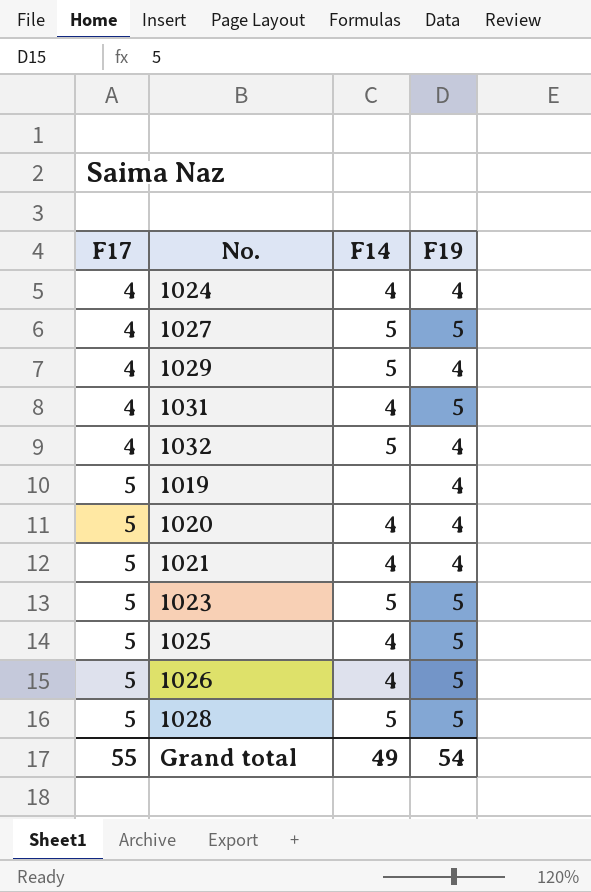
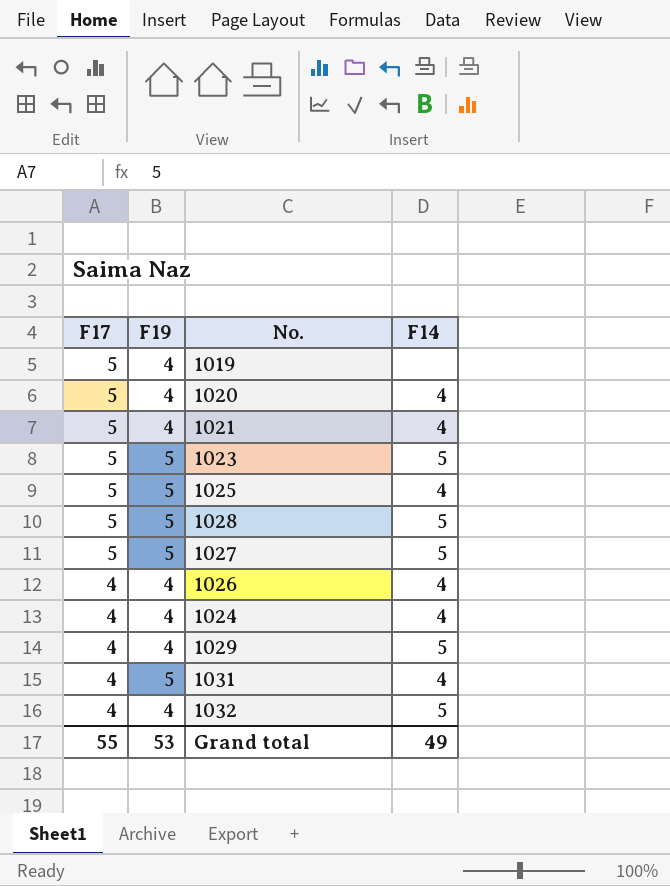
row order: F17 ascending -> F17 descending
column F19 | position: 4 -> 2
1027 | F17: 4 -> 5
1026 | F17: 5 -> 4
1026 | F19: 5 -> 4
Grand total | F19: 54 -> 53

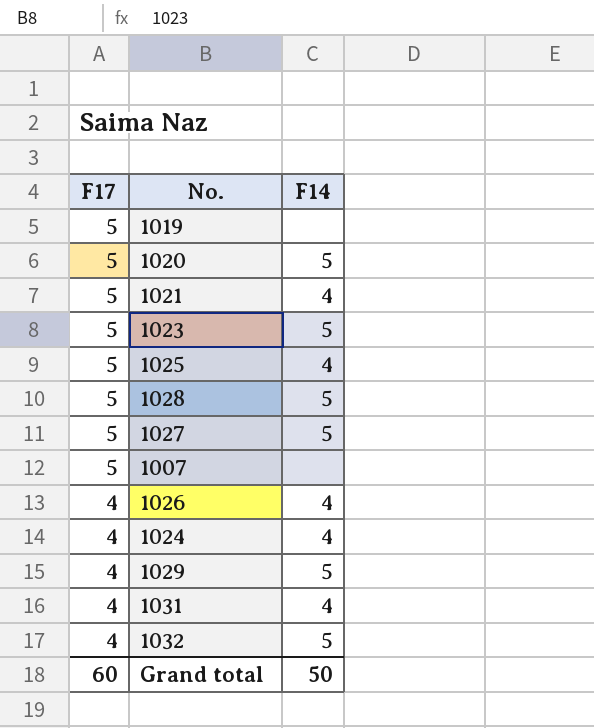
column F19 | position: 2 -> none
1020 | F14: 4 -> 5
row 1007: none -> 5 | none
Grand total | F17: 55 -> 60
Grand total | F14: 49 -> 50

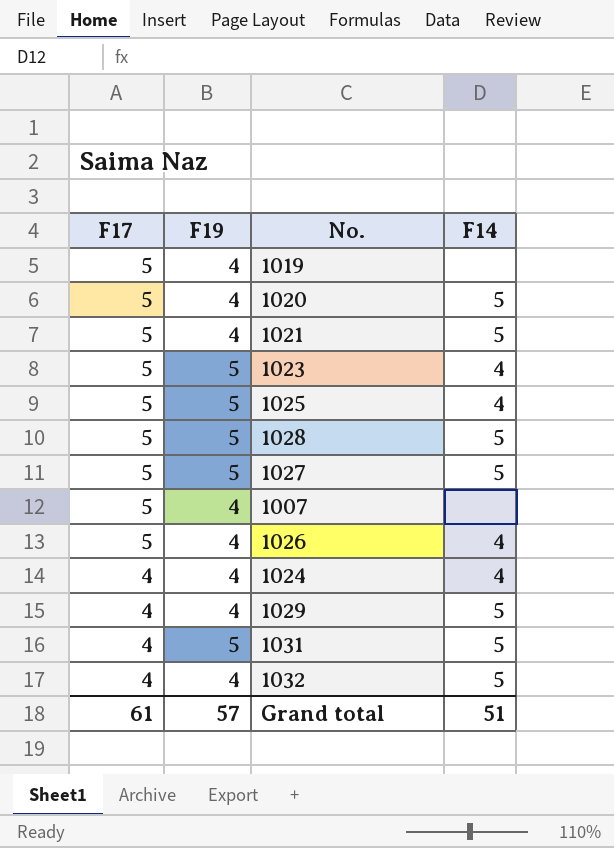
column F19 | position: none -> 2
1021 | F14: 4 -> 5
1023 | F14: 5 -> 4
1026 | F17: 4 -> 5
1031 | F14: 4 -> 5
Grand total | F17: 60 -> 61
Grand total | F14: 50 -> 51

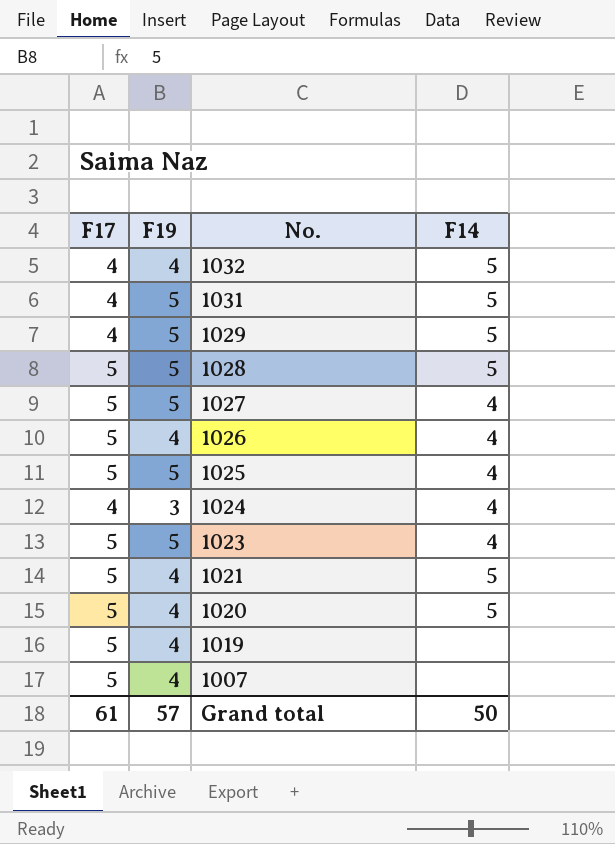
row order: F17 descending -> No. descending
1029 | F19: 4 -> 5
1027 | F14: 5 -> 4
1024 | F19: 4 -> 3
Grand total | F14: 51 -> 50

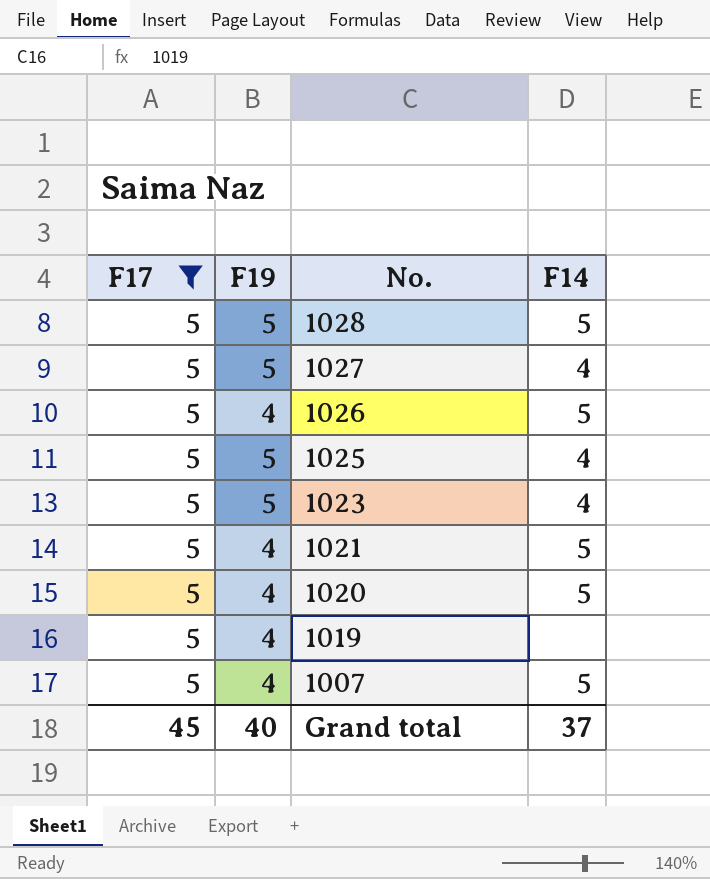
filter: none -> F17 = 5
1026 | F14: 4 -> 5
1007 | F14: none -> 5
Grand total | F17: 61 -> 45
Grand total | F19: 57 -> 40
Grand total | F14: 50 -> 37

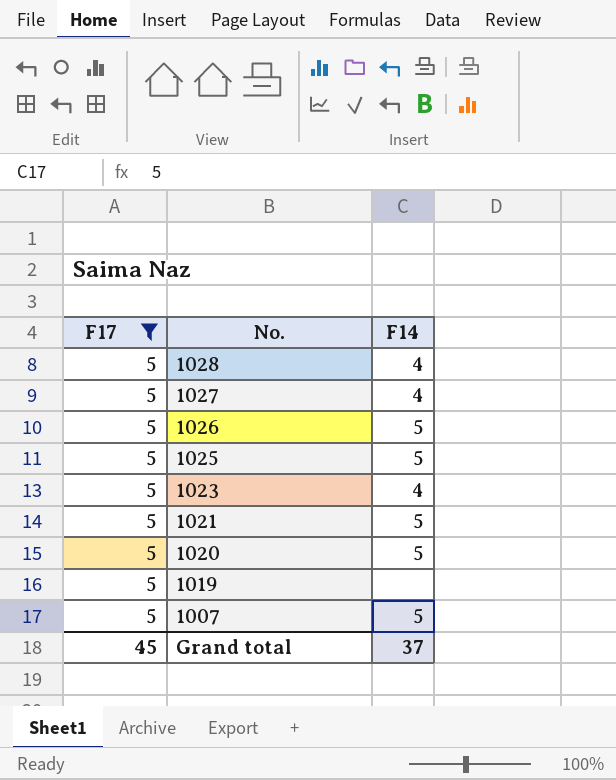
column F19 | position: 2 -> none
1028 | F14: 5 -> 4
1025 | F14: 4 -> 5

